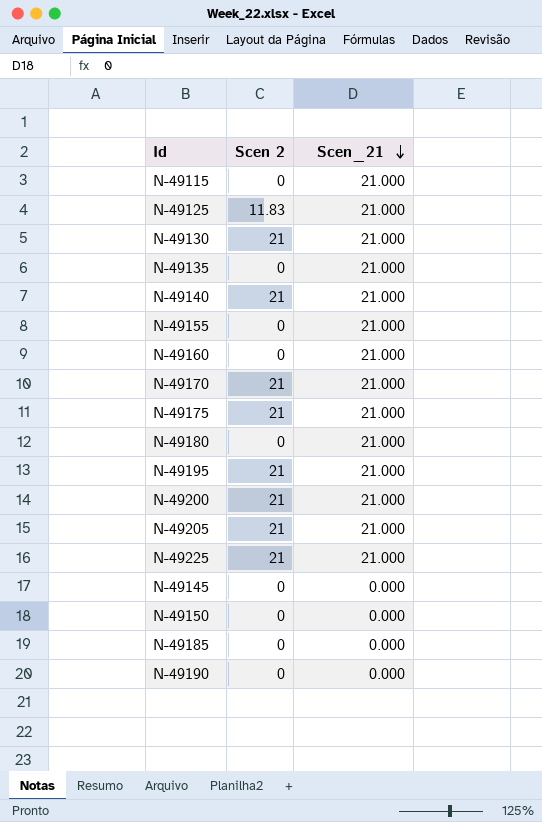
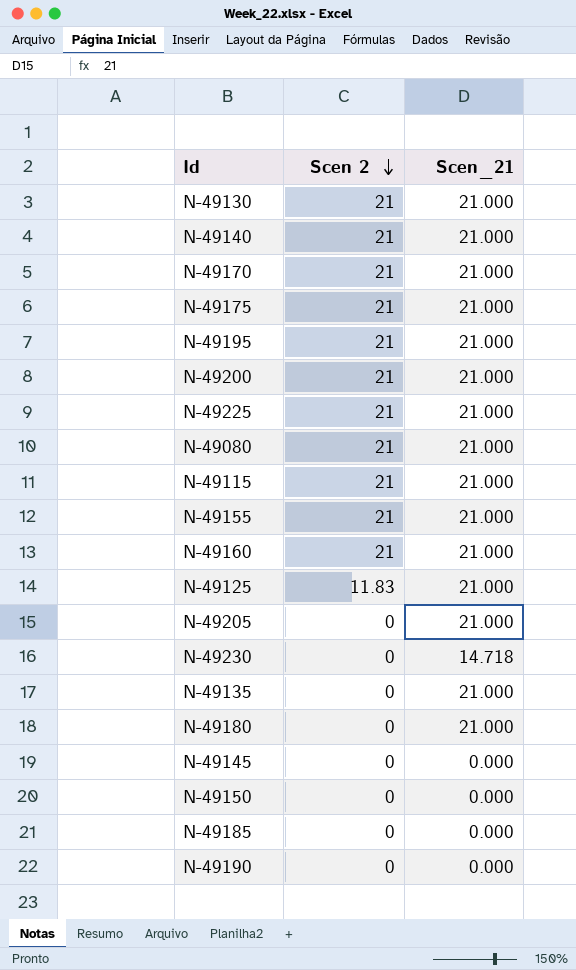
row order: Scen_21 descending -> Scen 2 descending
row N-49080: none -> 21 | 21.000
N-49115 | Scen 2: 0 -> 21
N-49155 | Scen 2: 0 -> 21
N-49160 | Scen 2: 0 -> 21
N-49205 | Scen 2: 21 -> 0
row N-49230: none -> 0 | 14.718

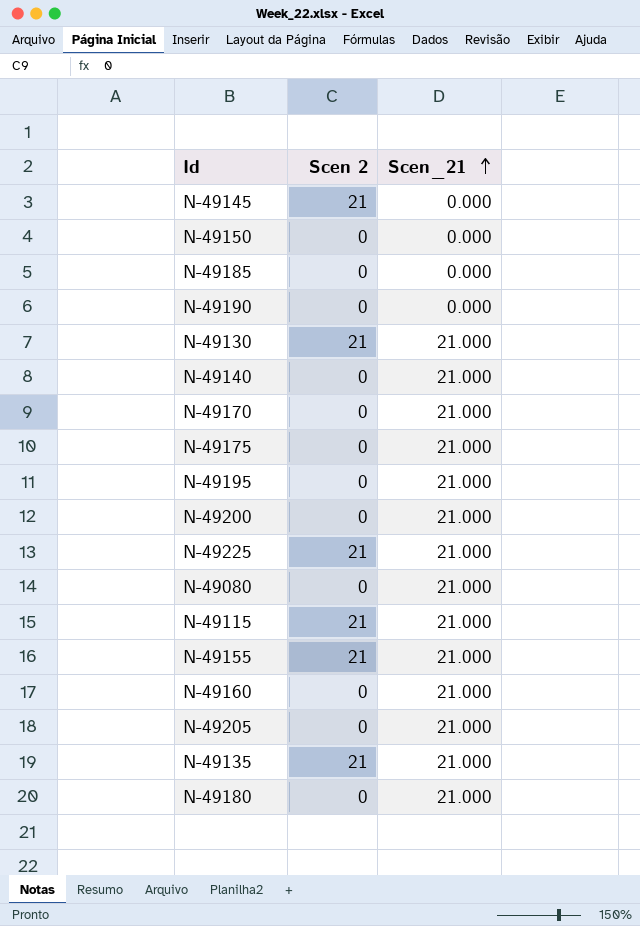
row order: Scen 2 descending -> Scen_21 ascending
row N-49125: 11.83 | 21.000 -> none
row N-49230: 0 | 14.718 -> none
N-49145 | Scen 2: 0 -> 21
N-49140 | Scen 2: 21 -> 0
N-49170 | Scen 2: 21 -> 0
N-49175 | Scen 2: 21 -> 0
N-49195 | Scen 2: 21 -> 0
N-49200 | Scen 2: 21 -> 0
N-49080 | Scen 2: 21 -> 0
N-49160 | Scen 2: 21 -> 0
N-49135 | Scen 2: 0 -> 21

